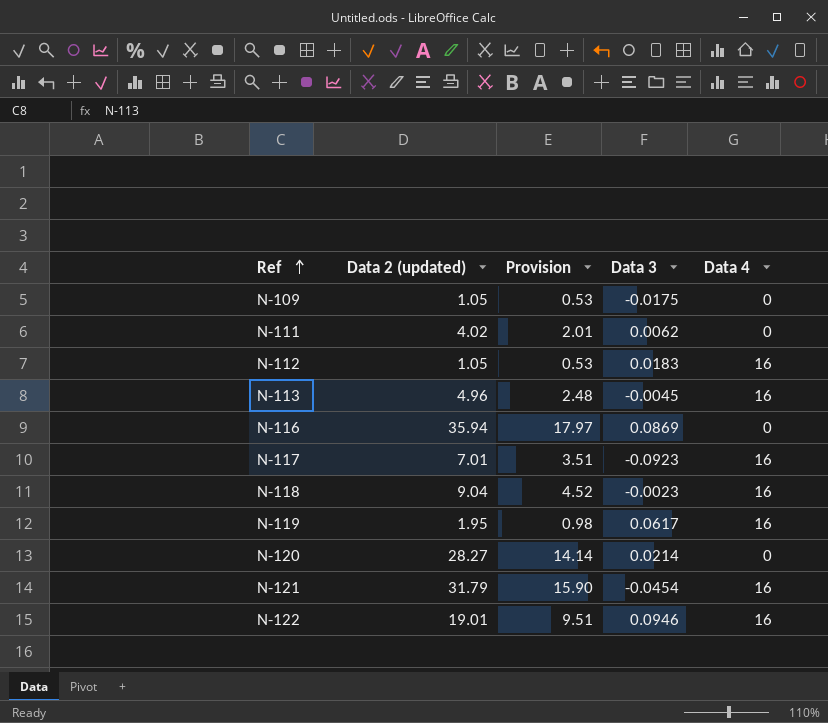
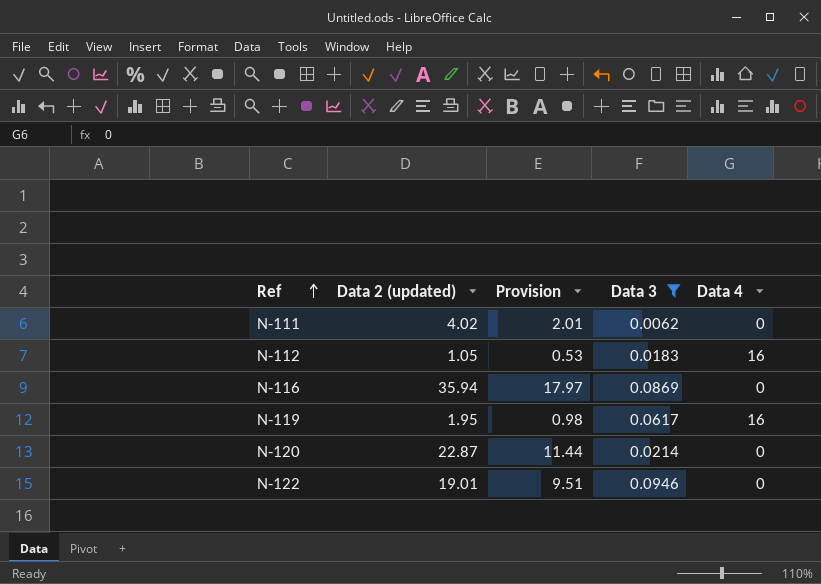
filter: none -> Data 3 >= 0.0062
N-120 | Data 2 (updated): 28.27 -> 22.87
N-120 | Provision: 14.14 -> 11.44
N-122 | Data 4: 16 -> 0

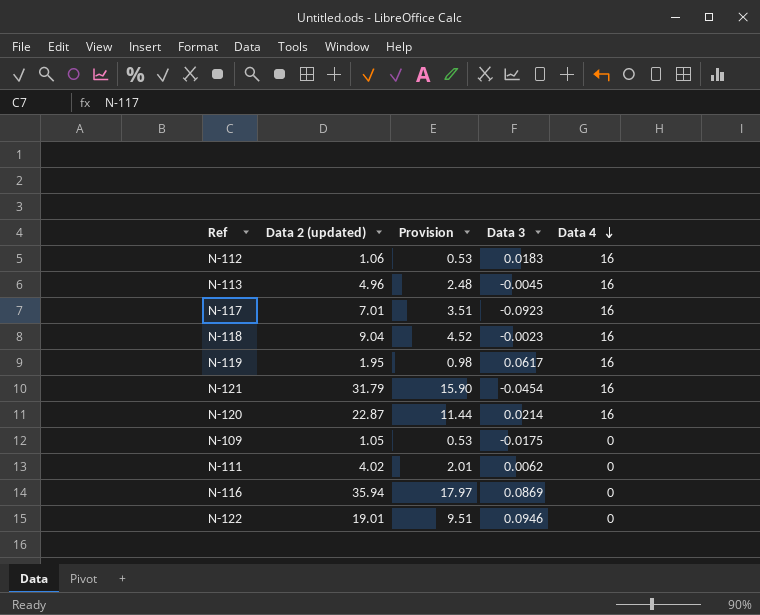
filter: Data 3 >= 0.0062 -> none
row order: Ref ascending -> Data 4 descending
N-112 | Data 2 (updated): 1.05 -> 1.06
N-120 | Data 4: 0 -> 16

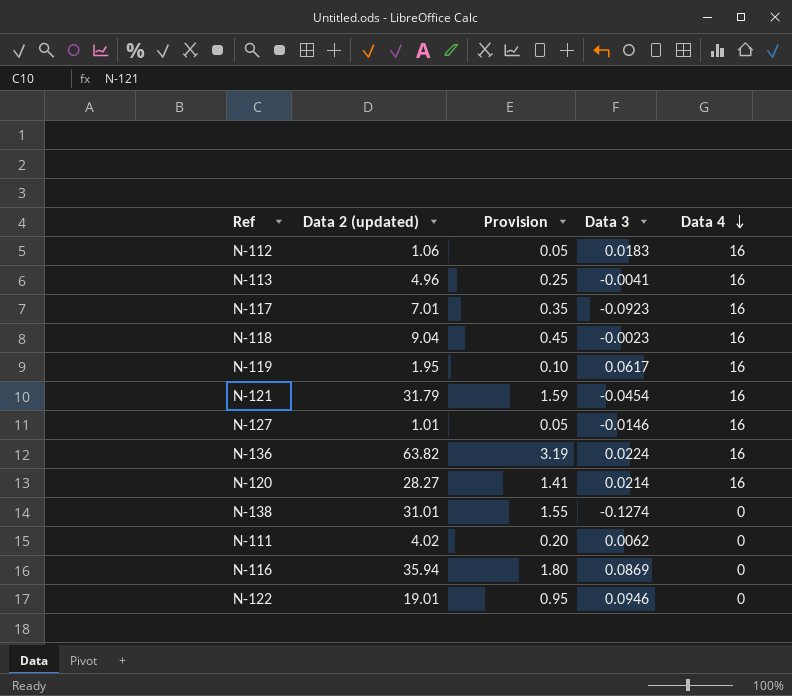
column Provision | formula: [Data 2 (updated)] * 0.5 -> [Data 2 (updated)] * 0.05
row N-109: 1.05 | 0.53 | -0.0175 | 0 -> none
N-113 | Data 3: -0.0045 -> -0.0041
row N-127: none -> 1.01 | 0.05 | -0.0146 | 16
row N-136: none -> 63.82 | 3.19 | 0.0224 | 16
N-120 | Data 2 (updated): 22.87 -> 28.27
row N-138: none -> 31.01 | 1.55 | -0.1274 | 0

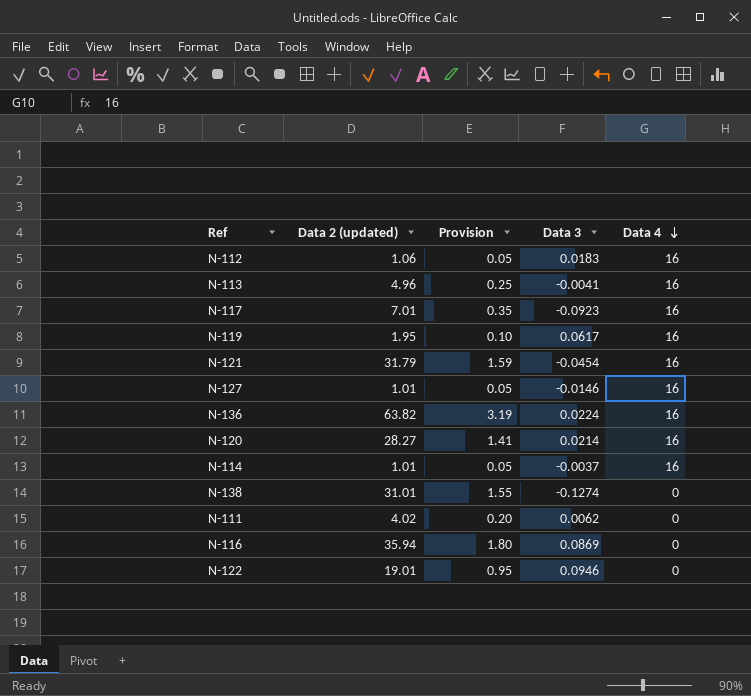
row N-118: 9.04 | 0.45 | -0.0023 | 16 -> none
row N-114: none -> 1.01 | 0.05 | -0.0037 | 16

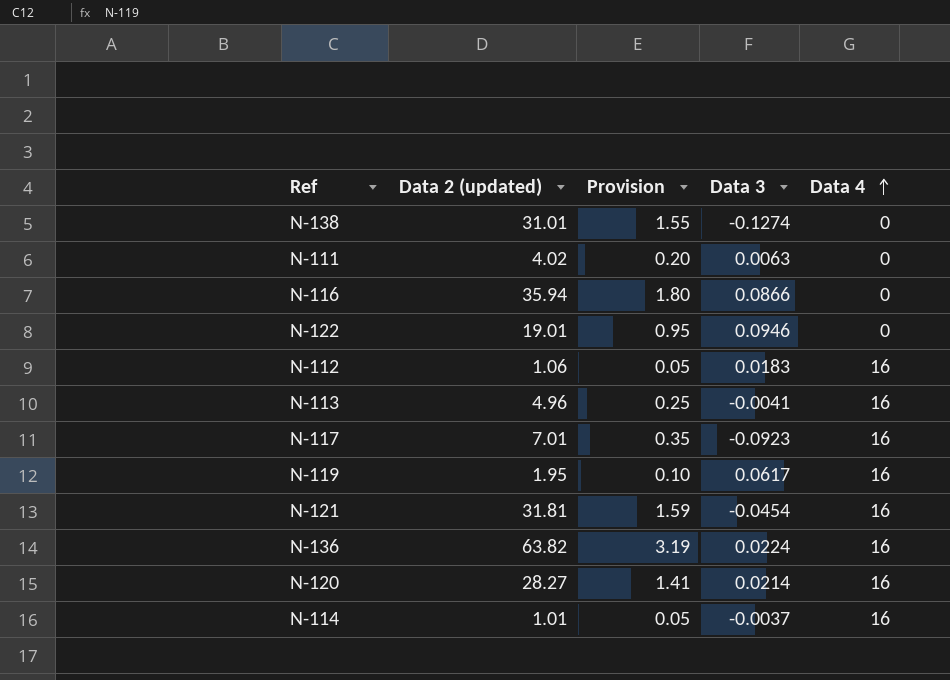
row order: Data 4 descending -> Data 4 ascending
row N-127: 1.01 | 0.05 | -0.0146 | 16 -> none
N-111 | Data 3: 0.0062 -> 0.0063
N-116 | Data 3: 0.0869 -> 0.0866
N-121 | Data 2 (updated): 31.79 -> 31.81

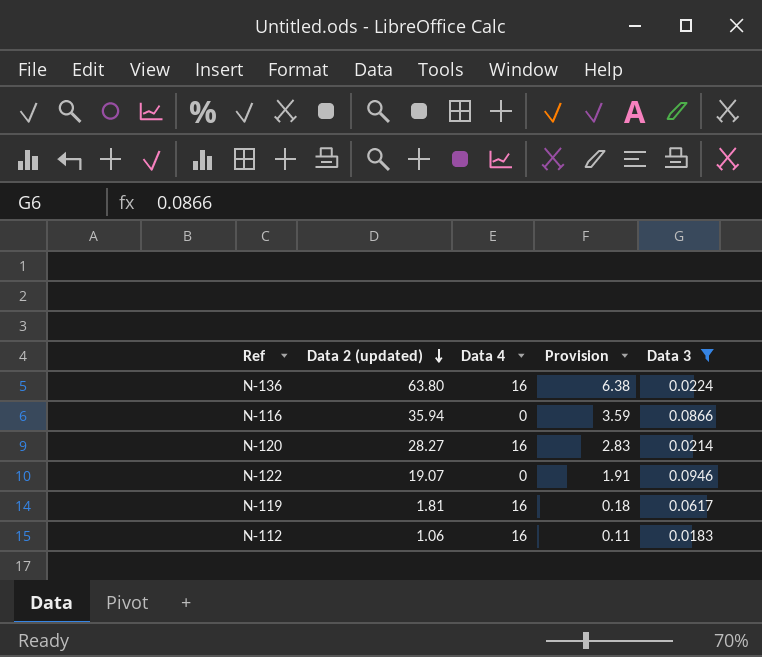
filter: none -> Data 3 >= 0.0183
row order: Data 4 ascending -> Data 2 (updated) descending
column Data 4 | position: 5 -> 3
column Provision | formula: [Data 2 (updated)] * 0.05 -> [Data 2 (updated)] * 0.1
N-136 | Data 2 (updated): 63.82 -> 63.80
N-122 | Data 2 (updated): 19.01 -> 19.07
N-119 | Data 2 (updated): 1.95 -> 1.81

